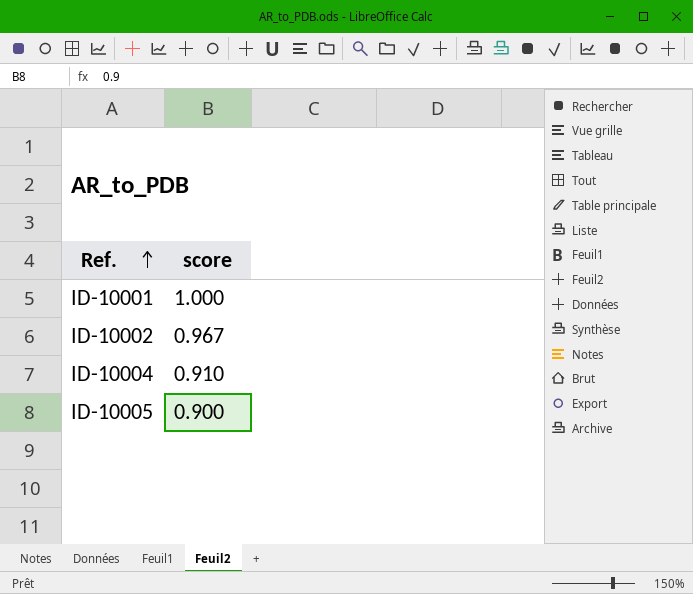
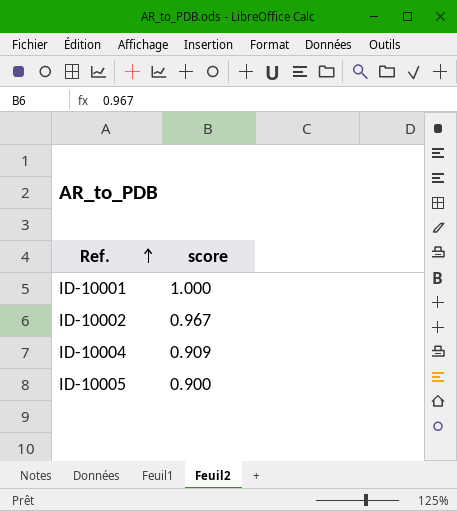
ID-10004 | score: 0.910 -> 0.909

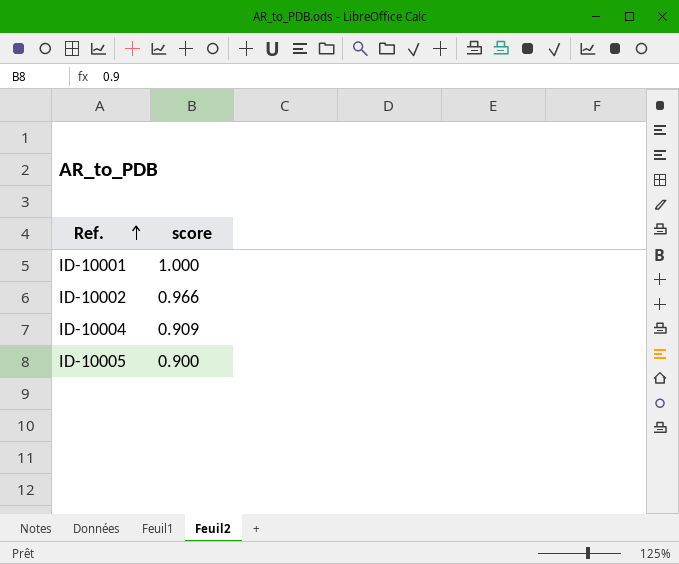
ID-10002 | score: 0.967 -> 0.966

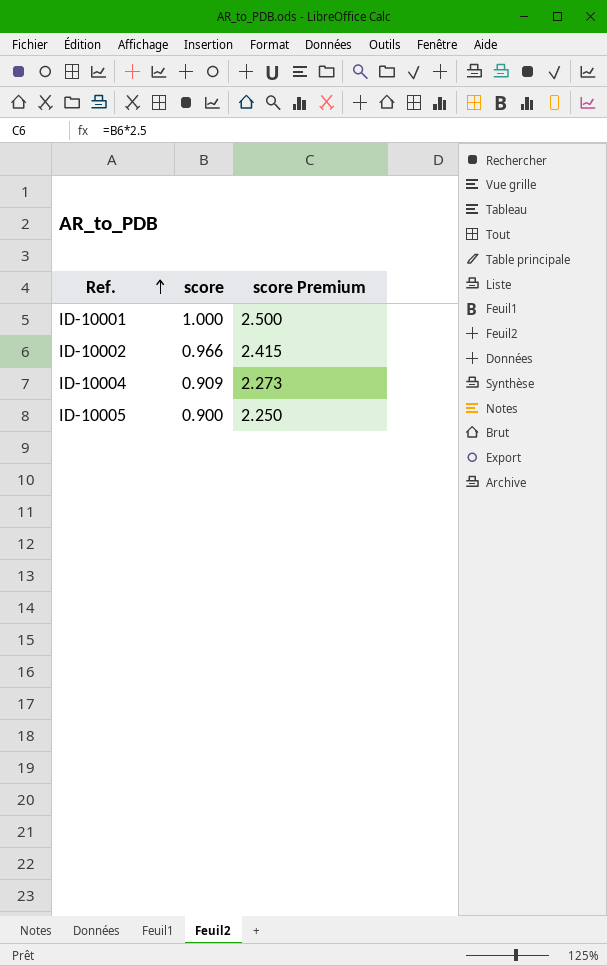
column score Premium | formula: none -> [score] * 2.5

